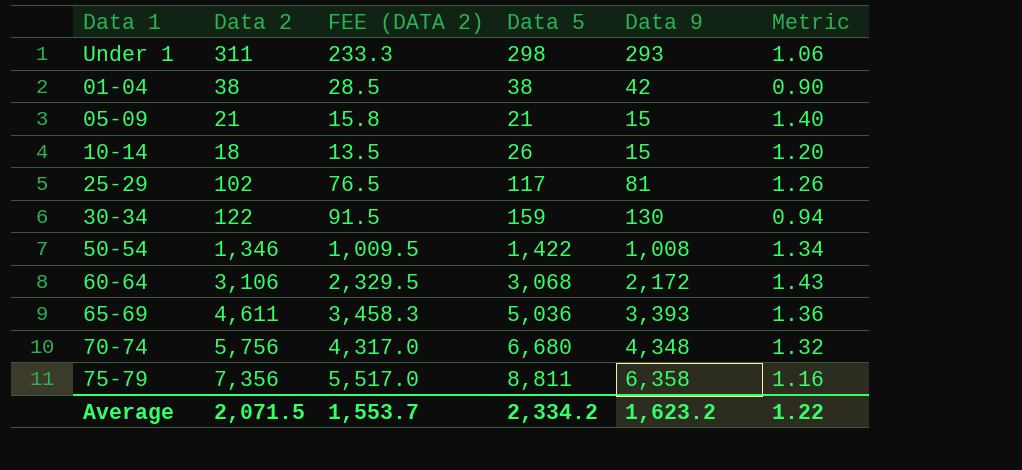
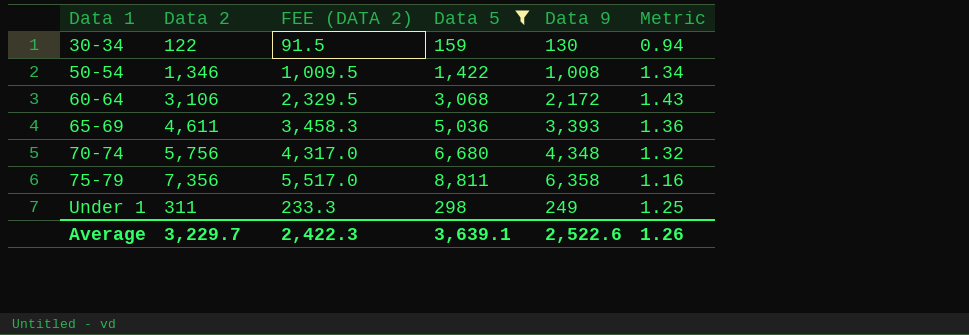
filter: none -> Data 5 >= 159
row order: none -> Data 1 ascending
Under 1 | Data 9: 293 -> 249
Under 1 | Metric: 1.06 -> 1.25
Average | Data 2: 2,071.5 -> 3,229.7
Average | FEE (DATA 2): 1,553.7 -> 2,422.3
Average | Data 5: 2,334.2 -> 3,639.1
Average | Data 9: 1,623.2 -> 2,522.6
Average | Metric: 1.22 -> 1.26

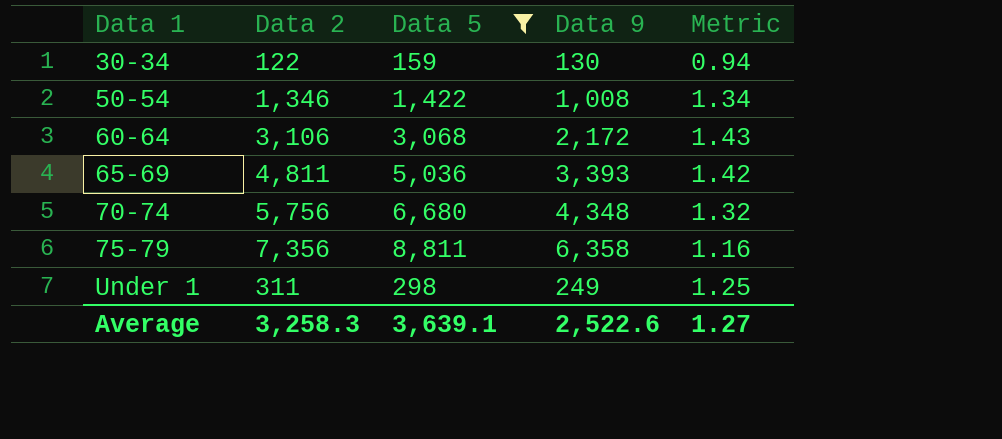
column FEE (DATA 2) | formula: [Data 2] * 0.75 -> none
65-69 | Data 2: 4,611 -> 4,811
65-69 | Metric: 1.36 -> 1.42
Average | Data 2: 3,229.7 -> 3,258.3
Average | Metric: 1.26 -> 1.27

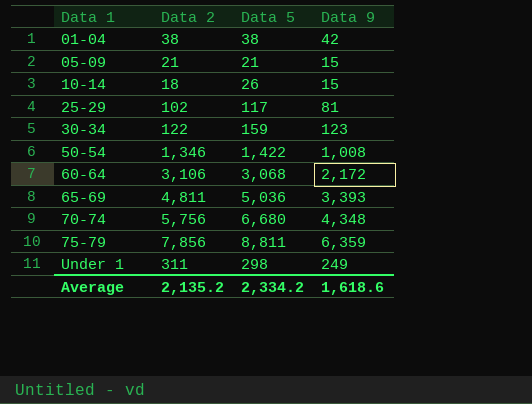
filter: Data 5 >= 159 -> none
column Metric | formula: [Data 2] / [Data 9] -> none
30-34 | Data 9: 130 -> 123
75-79 | Data 2: 7,356 -> 7,856
75-79 | Data 9: 6,358 -> 6,359
Average | Data 2: 3,258.3 -> 2,135.2
Average | Data 5: 3,639.1 -> 2,334.2
Average | Data 9: 2,522.6 -> 1,618.6

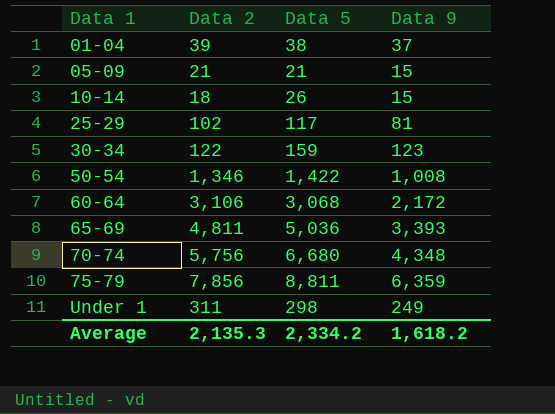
01-04 | Data 2: 38 -> 39
01-04 | Data 9: 42 -> 37
Average | Data 2: 2,135.2 -> 2,135.3
Average | Data 9: 1,618.6 -> 1,618.2

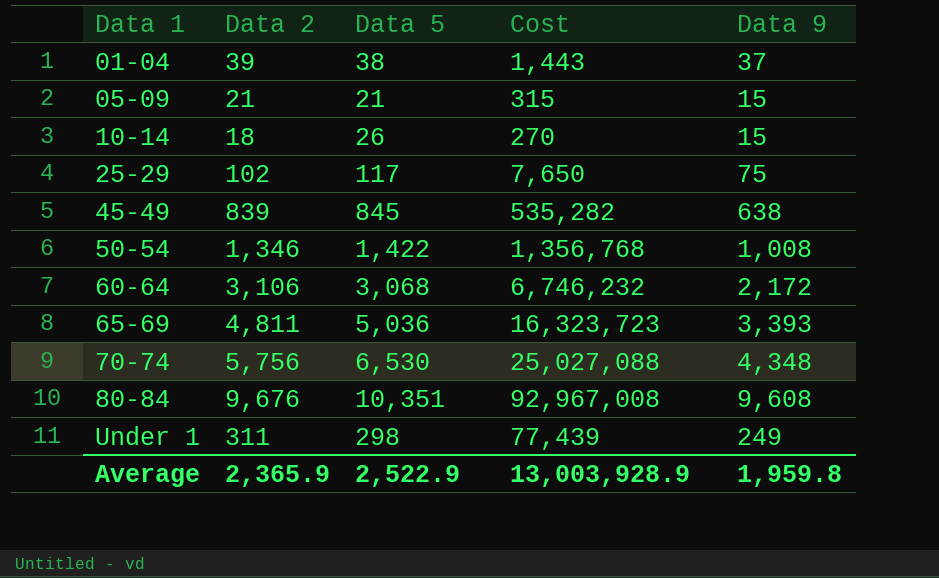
column Cost | formula: none -> [Data 2] * [Data 9]
row 30-34: 122 | 159 | 123 -> none
row 75-79: 7,856 | 8,811 | 6,359 -> none
25-29 | Data 9: 81 -> 75
row 45-49: none -> 839 | 845 | 535,282 | 638
70-74 | Data 5: 6,680 -> 6,530
row 80-84: none -> 9,676 | 10,351 | 92,967,008 | 9,608
Average | Data 2: 2,135.3 -> 2,365.9
Average | Data 5: 2,334.2 -> 2,522.9
Average | Data 9: 1,618.2 -> 1,959.8

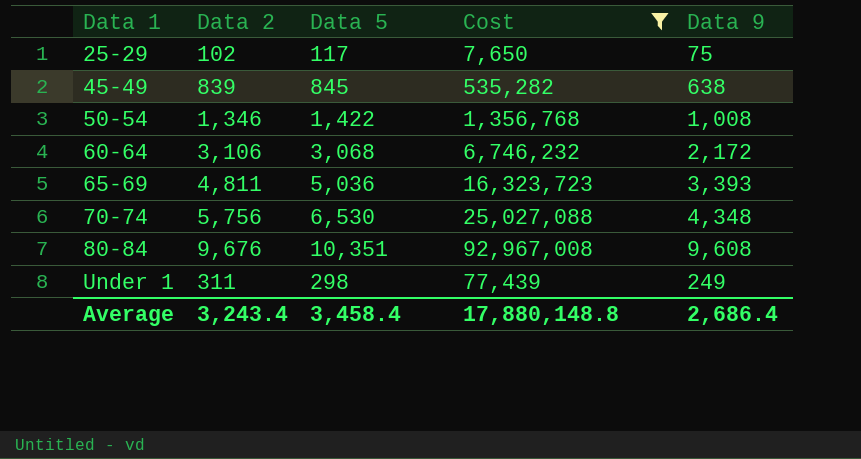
filter: none -> Cost >= 7,650
Average | Data 2: 2,365.9 -> 3,243.4
Average | Data 5: 2,522.9 -> 3,458.4
Average | Cost: 13,003,928.9 -> 17,880,148.8
Average | Data 9: 1,959.8 -> 2,686.4

